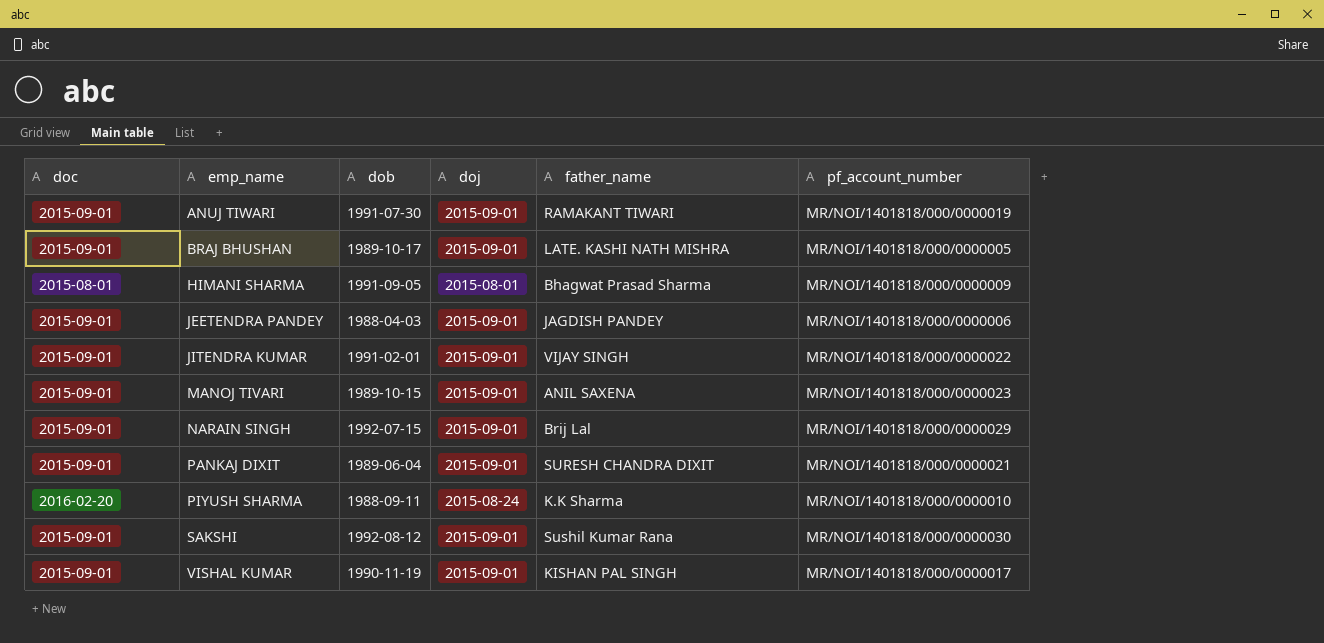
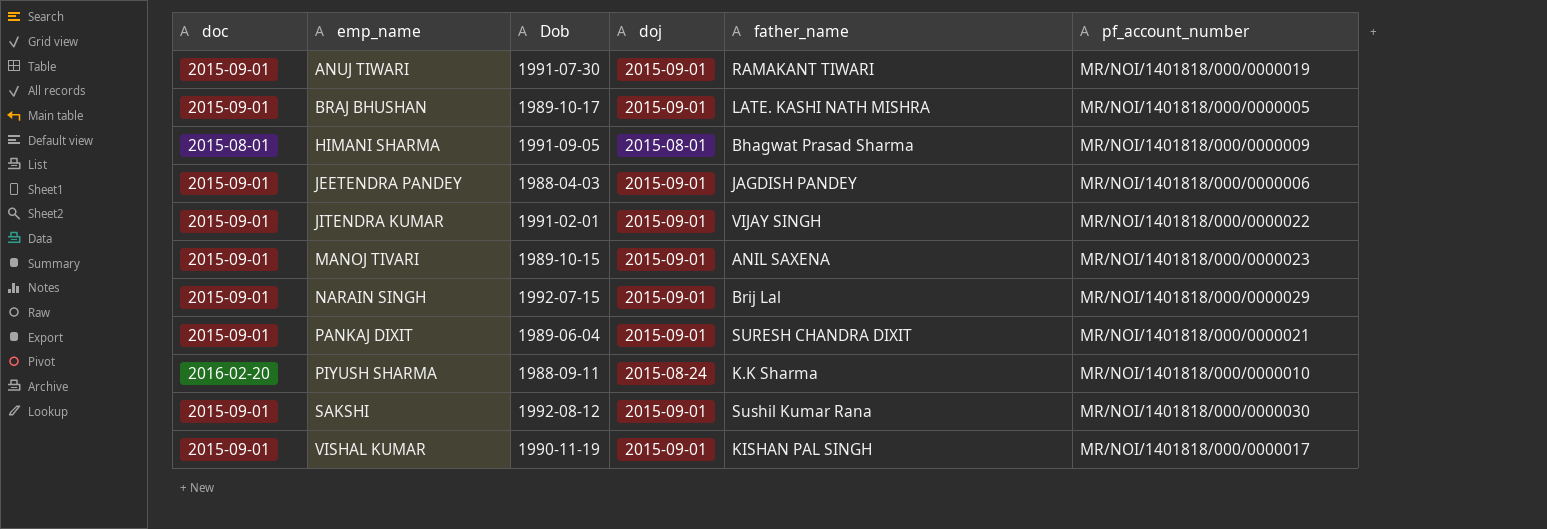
column name: dob -> Dob

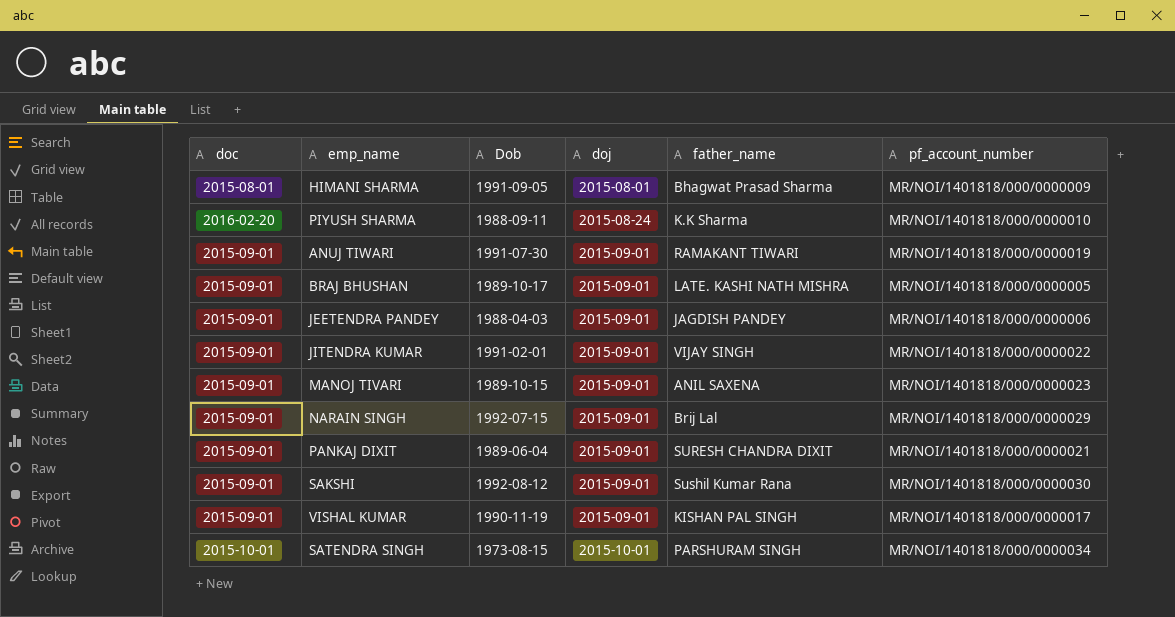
row order: emp_name ascending -> doj ascending
row SATENDRA SINGH: none -> 2015-10-01 | 1973-08-15 | 2015-10-01 | PARSHURAM SINGH | MR/NOI/1401818/000/0000034

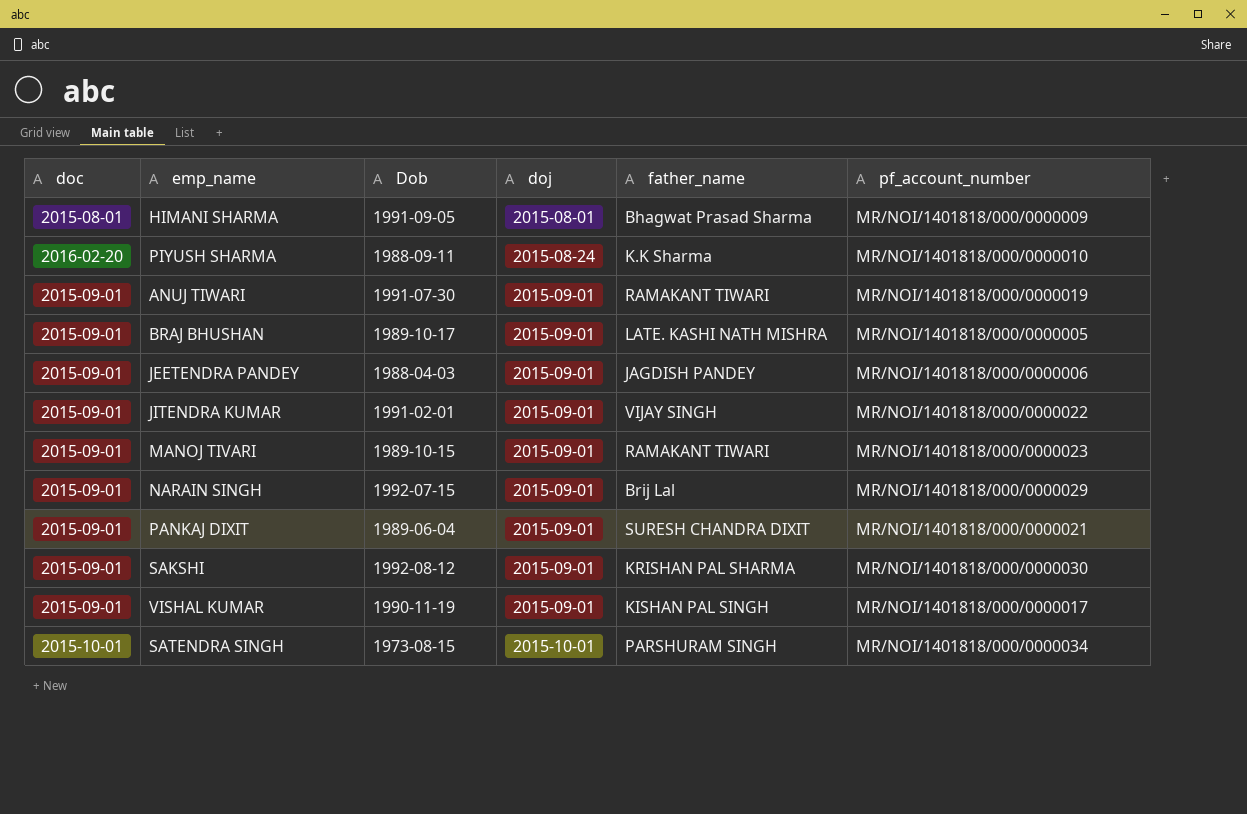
MANOJ TIVARI | father_name: ANIL SAXENA -> RAMAKANT TIWARI
SAKSHI | father_name: Sushil Kumar Rana -> KRISHAN PAL SHARMA

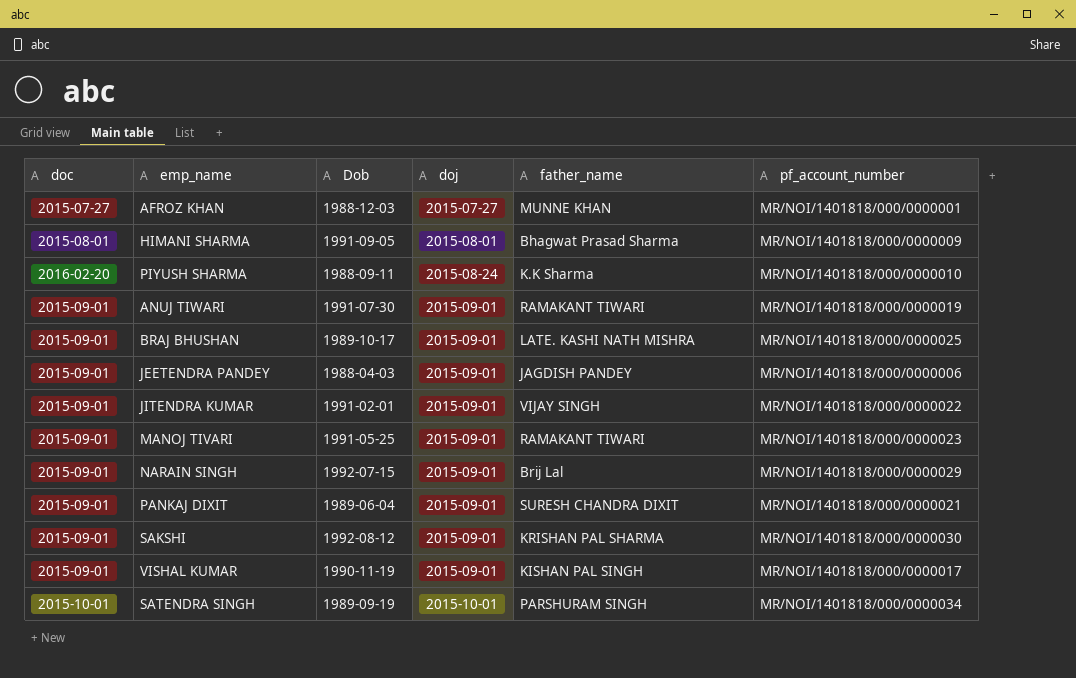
row AFROZ KHAN: none -> 2015-07-27 | 1988-12-03 | 2015-07-27 | MUNNE KHAN | MR/NOI/1401818/000/0000001
BRAJ BHUSHAN | pf_account_number: MR/NOI/1401818/000/0000005 -> MR/NOI/1401818/000/0000025
MANOJ TIVARI | Dob: 1989-10-15 -> 1991-05-25
SATENDRA SINGH | Dob: 1973-08-15 -> 1989-09-19

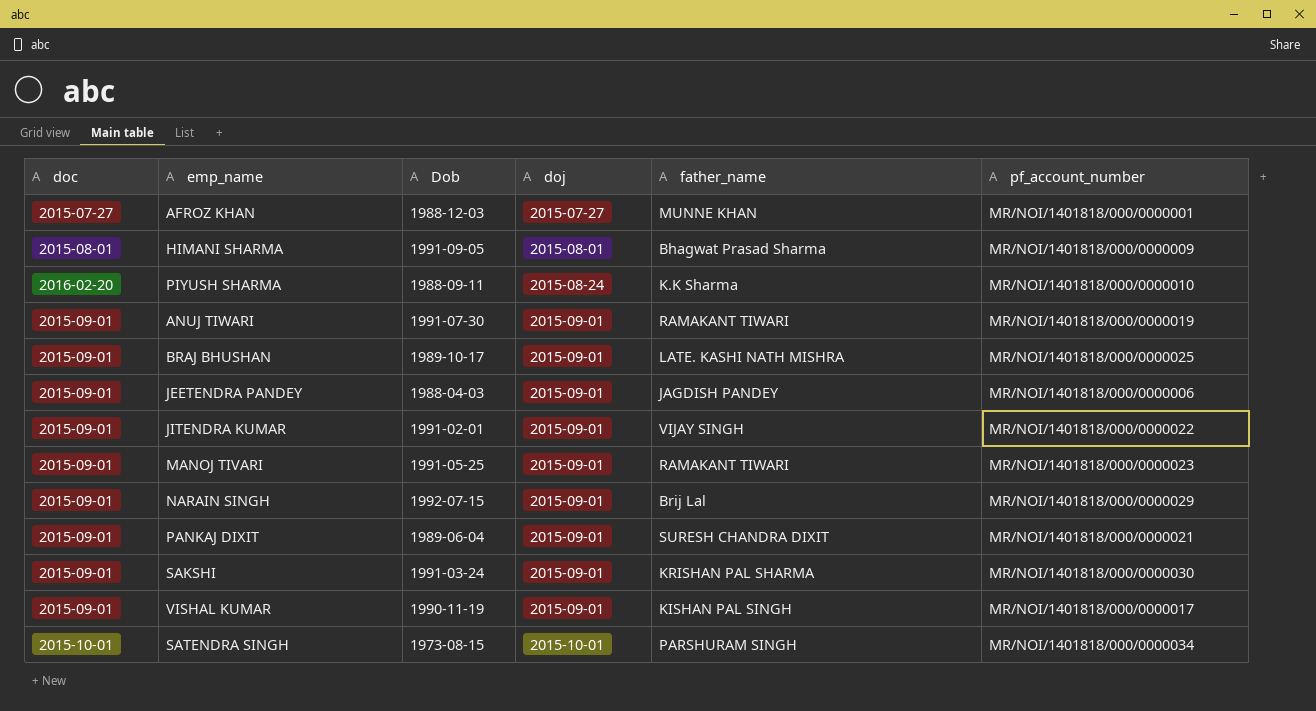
SAKSHI | Dob: 1992-08-12 -> 1991-03-24
SATENDRA SINGH | Dob: 1989-09-19 -> 1973-08-15

